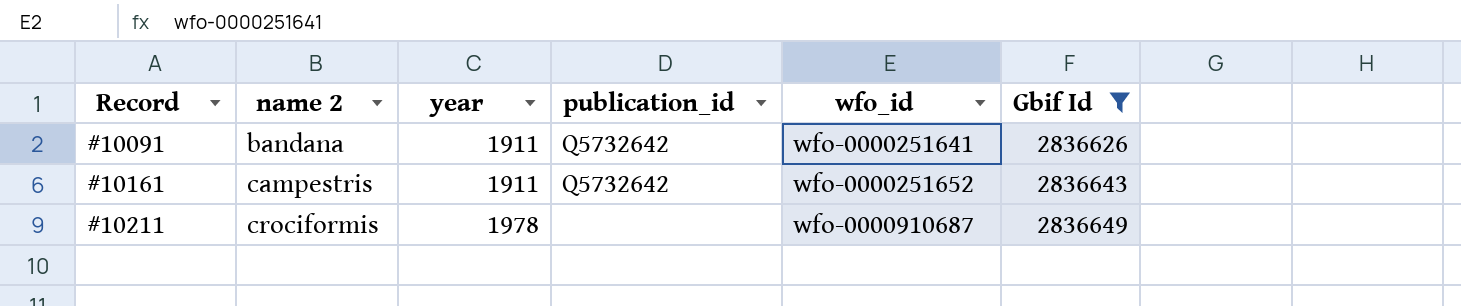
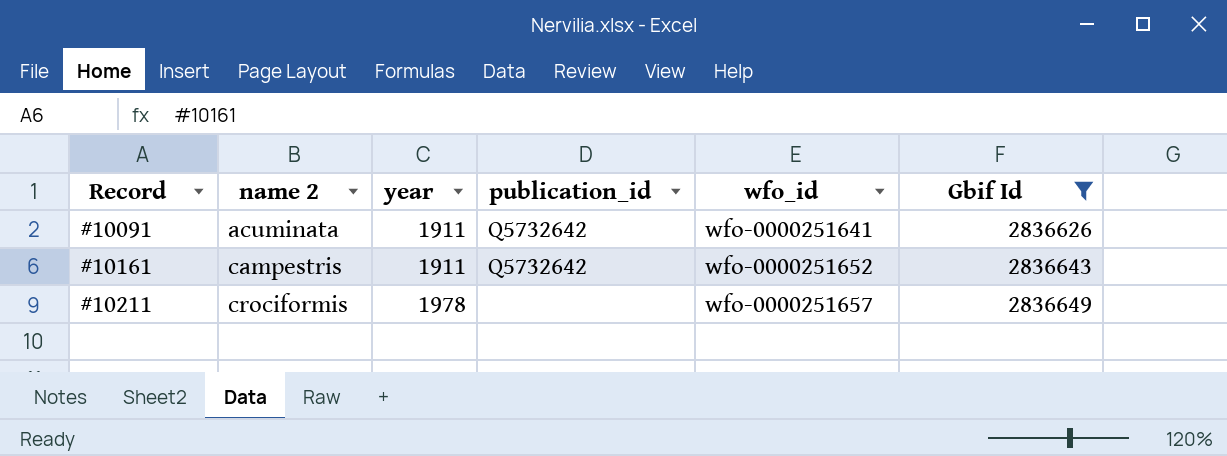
#10091 | name 2: bandana -> acuminata
#10211 | wfo_id: wfo-0000910687 -> wfo-0000251657

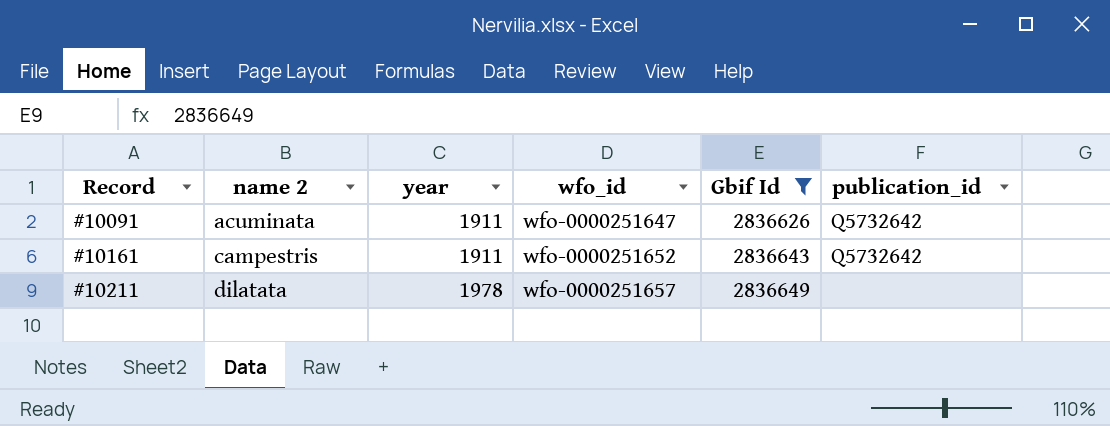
column publication_id | position: 4 -> 6
#10091 | wfo_id: wfo-0000251641 -> wfo-0000251647
#10211 | name 2: crociformis -> dilatata

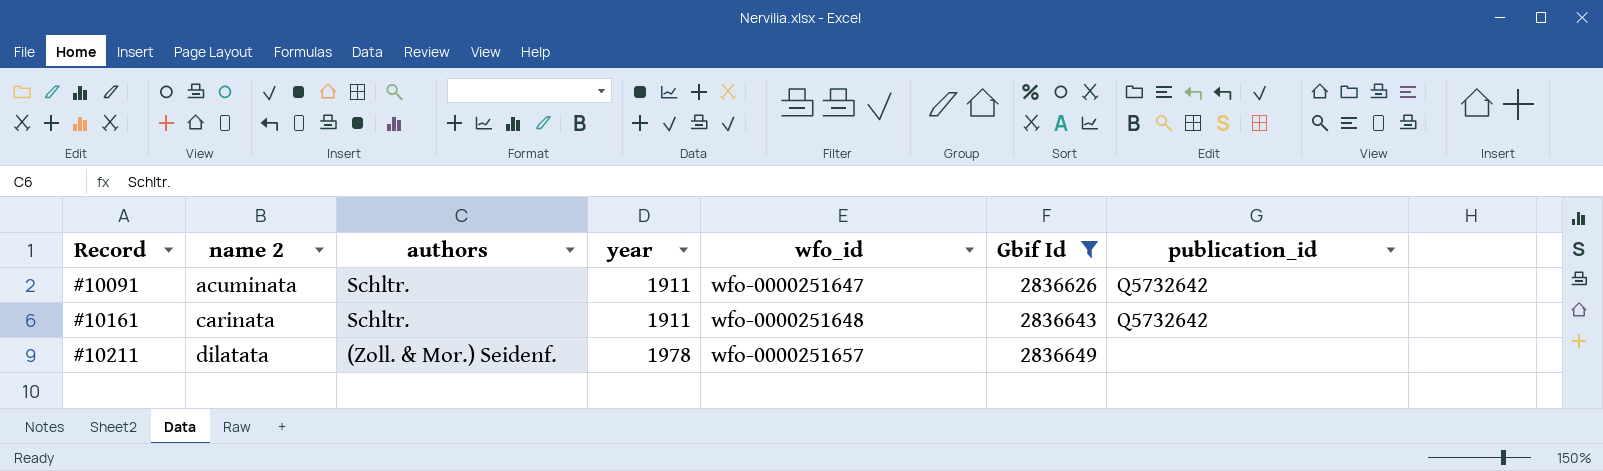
column authors | position: none -> 3
#10161 | name 2: campestris -> carinata
#10161 | wfo_id: wfo-0000251652 -> wfo-0000251648

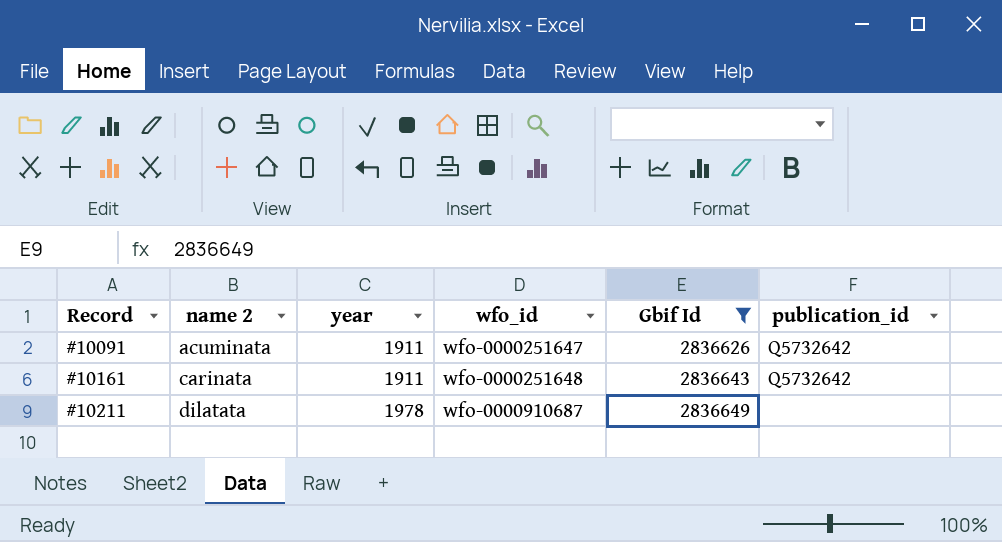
column authors | position: 3 -> none
#10211 | wfo_id: wfo-0000251657 -> wfo-0000910687

